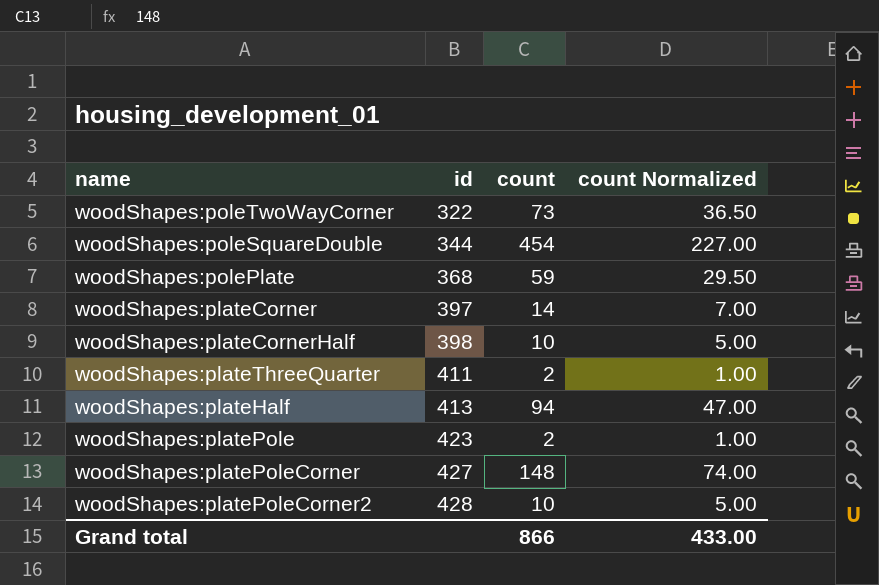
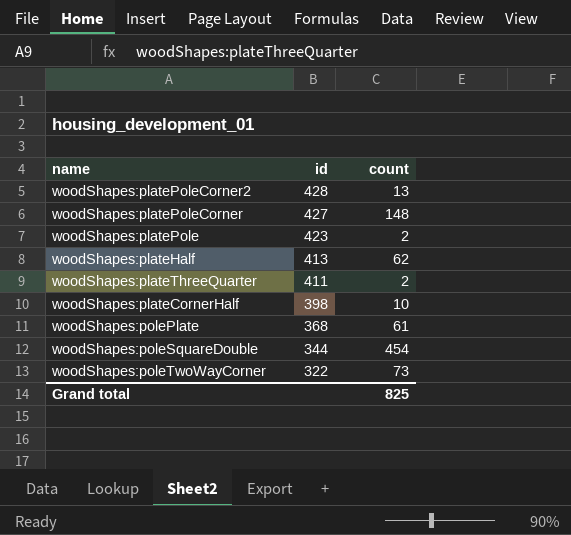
row order: id ascending -> id descending
column count Normalized | formula: [count] * 0.5 -> none
row woodShapes:plateCorner: 397 | 14 | 7.00 -> none
woodShapes:platePoleCorner2 | count: 10 -> 13
woodShapes:plateHalf | count: 94 -> 62
woodShapes:polePlate | count: 59 -> 61
Grand total | count: 866 -> 825

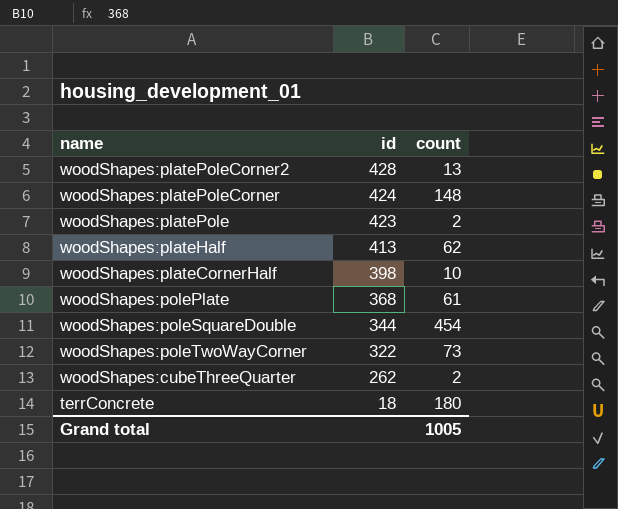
row woodShapes:plateThreeQuarter: 411 | 2 -> none
woodShapes:platePoleCorner | id: 427 -> 424
row woodShapes:cubeThreeQuarter: none -> 262 | 2
row terrConcrete: none -> 18 | 180
Grand total | count: 825 -> 1005

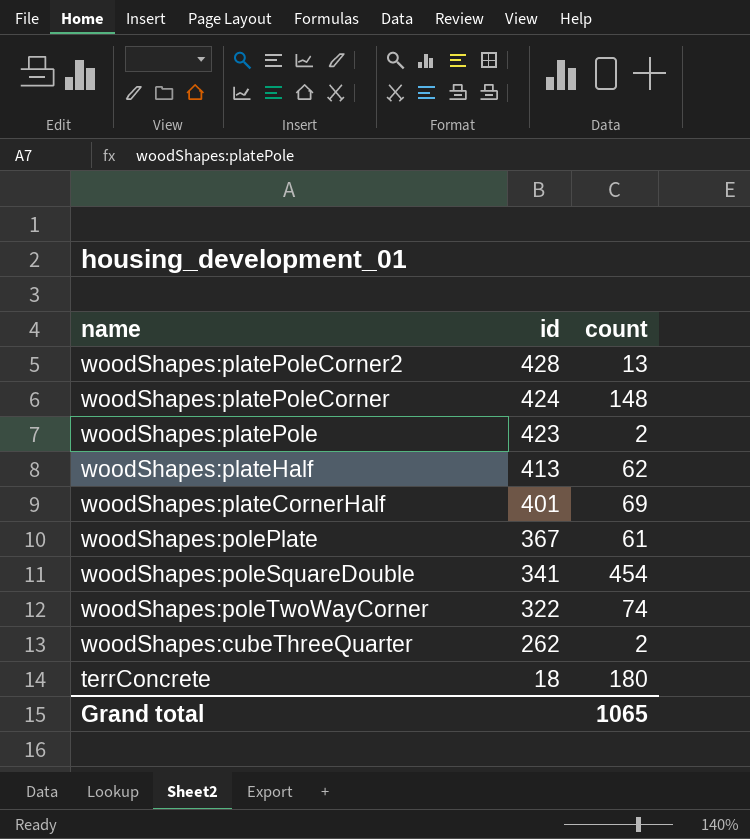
woodShapes:plateCornerHalf | id: 398 -> 401
woodShapes:plateCornerHalf | count: 10 -> 69
woodShapes:polePlate | id: 368 -> 367
woodShapes:poleSquareDouble | id: 344 -> 341
woodShapes:poleTwoWayCorner | count: 73 -> 74
Grand total | count: 1005 -> 1065

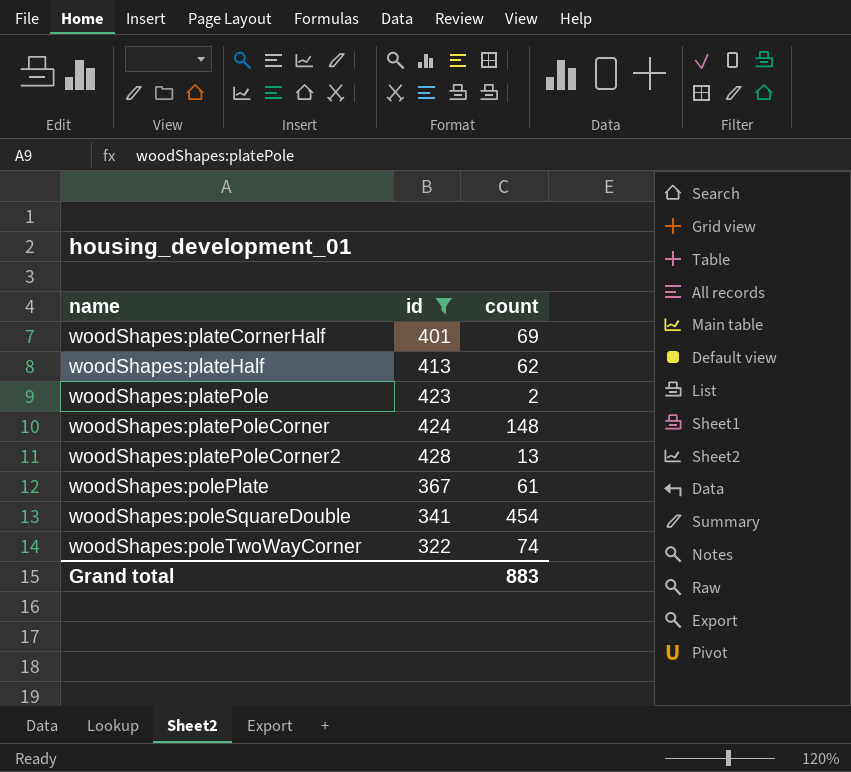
filter: none -> id >= 322
row order: id descending -> name ascending
Grand total | count: 1065 -> 883

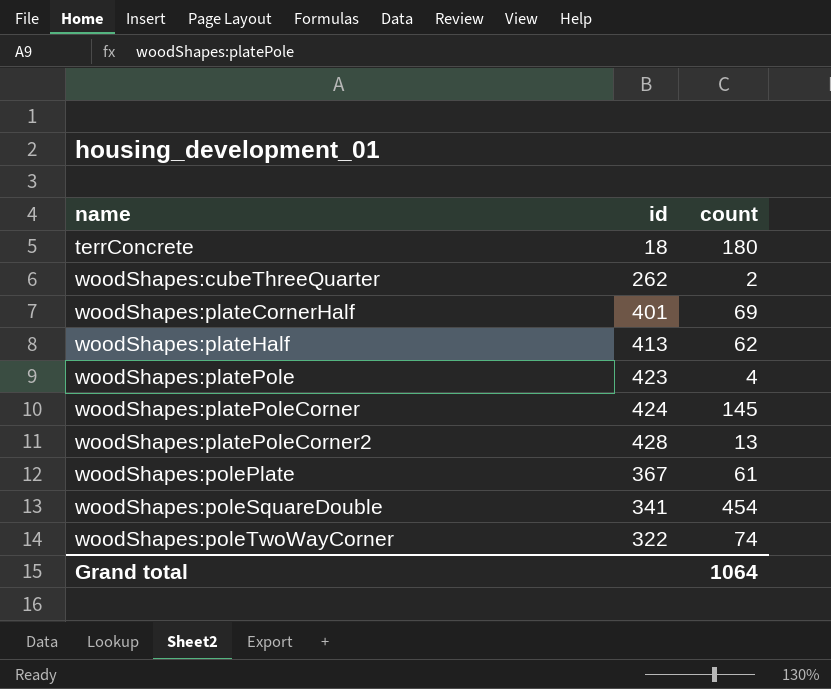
filter: id >= 322 -> none
woodShapes:platePole | count: 2 -> 4
woodShapes:platePoleCorner | count: 148 -> 145
Grand total | count: 883 -> 1064

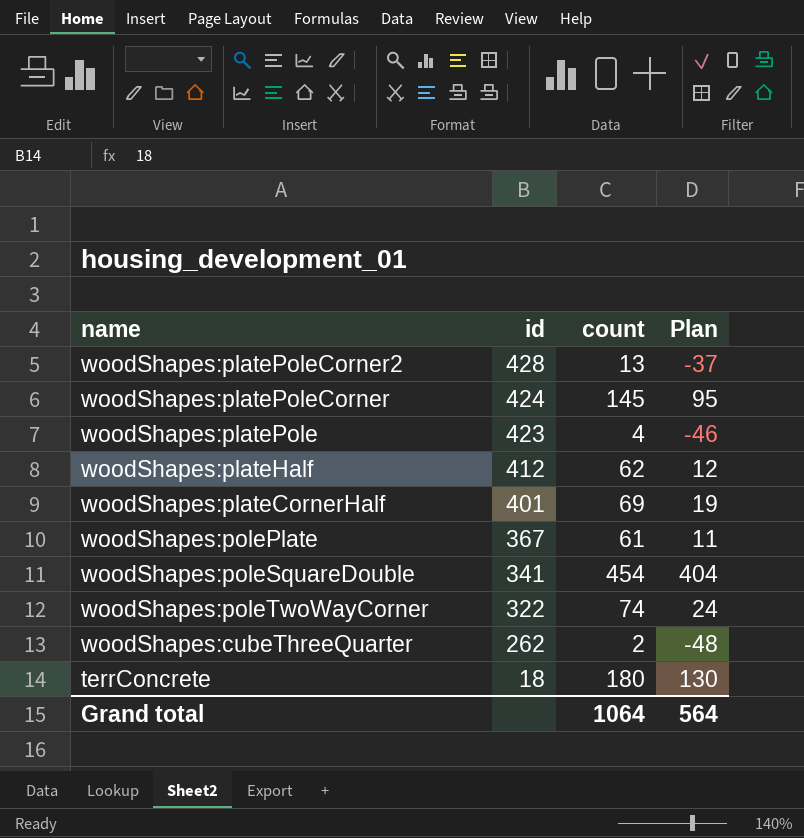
row order: name ascending -> id descending
column Plan | formula: none -> [count] - 50
woodShapes:plateHalf | id: 413 -> 412

